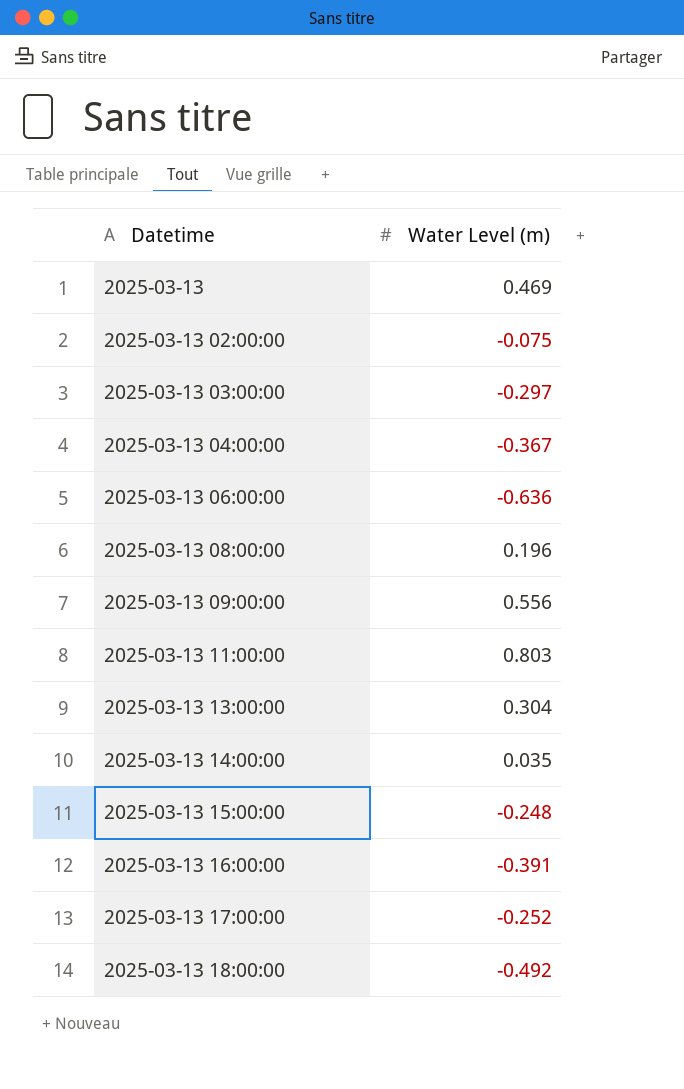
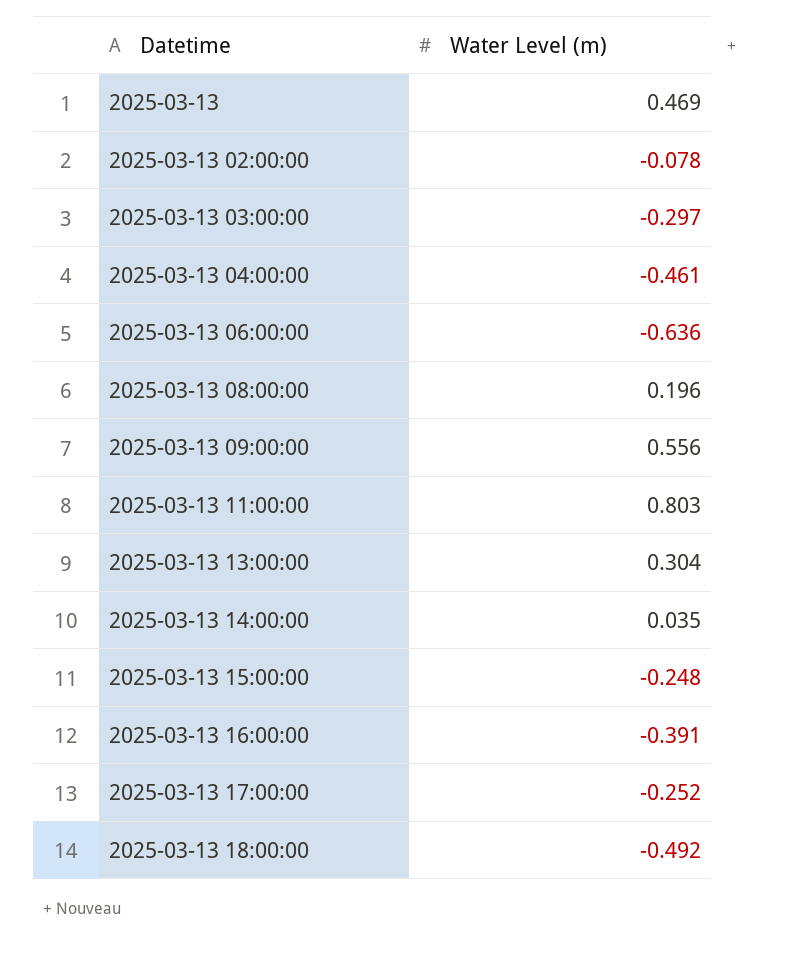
2025-03-13 02:00:00 | Water Level (m): -0.075 -> -0.078
2025-03-13 04:00:00 | Water Level (m): -0.367 -> -0.461

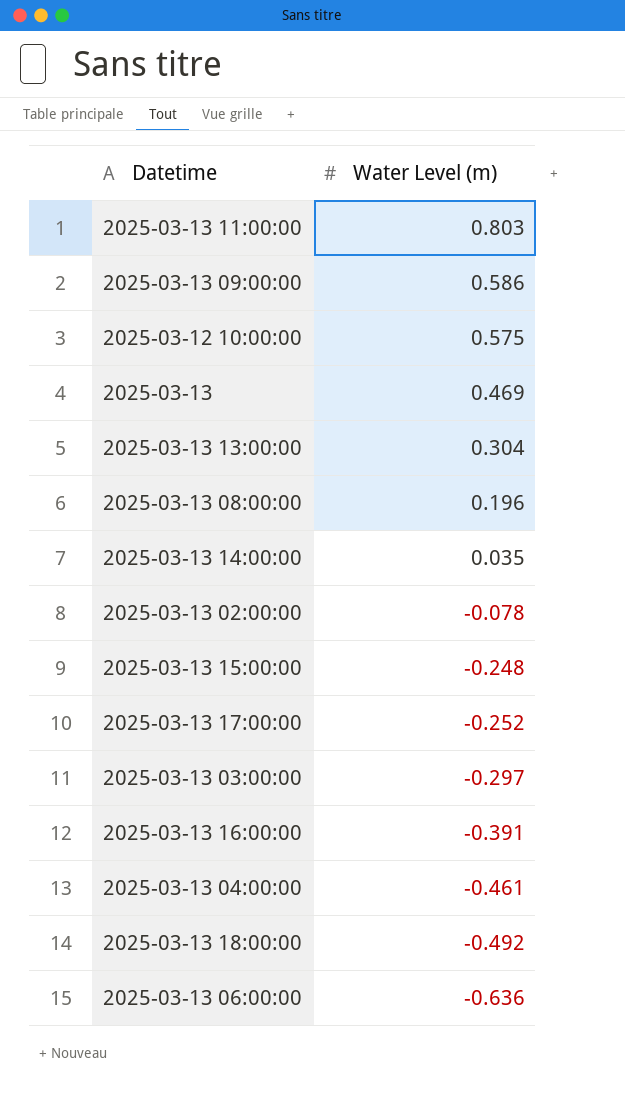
row order: Datetime ascending -> Water Level (m) descending
2025-03-13 09:00:00 | Water Level (m): 0.556 -> 0.586
row 2025-03-12 10:00:00: none -> 0.575

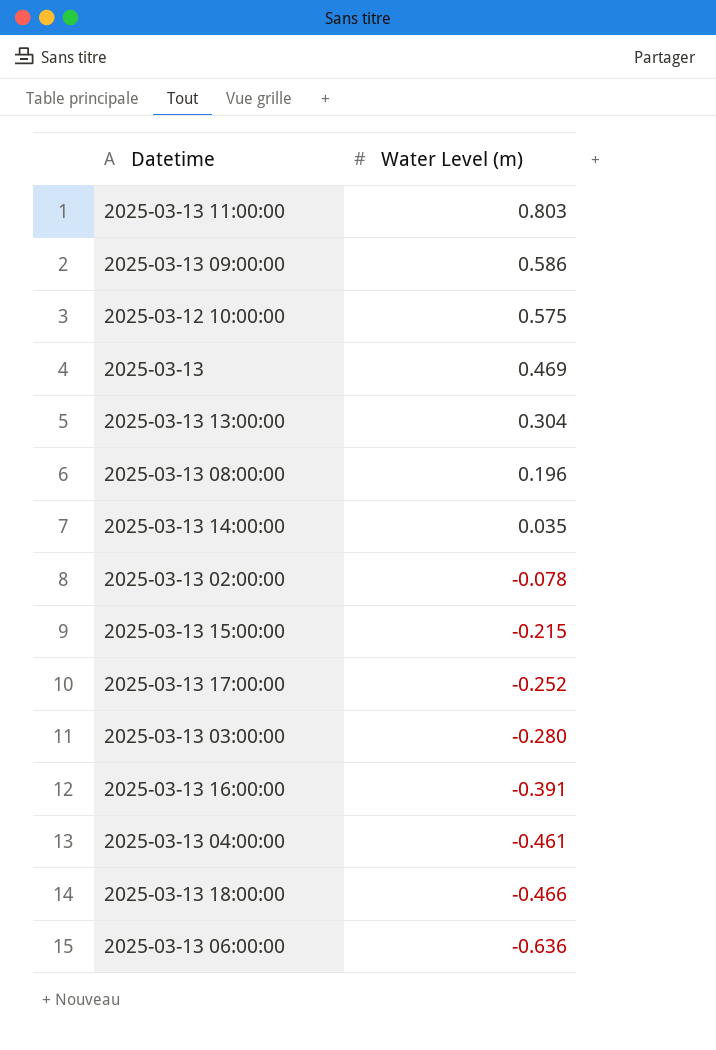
2025-03-13 15:00:00 | Water Level (m): -0.248 -> -0.215
2025-03-13 03:00:00 | Water Level (m): -0.297 -> -0.280
2025-03-13 18:00:00 | Water Level (m): -0.492 -> -0.466

